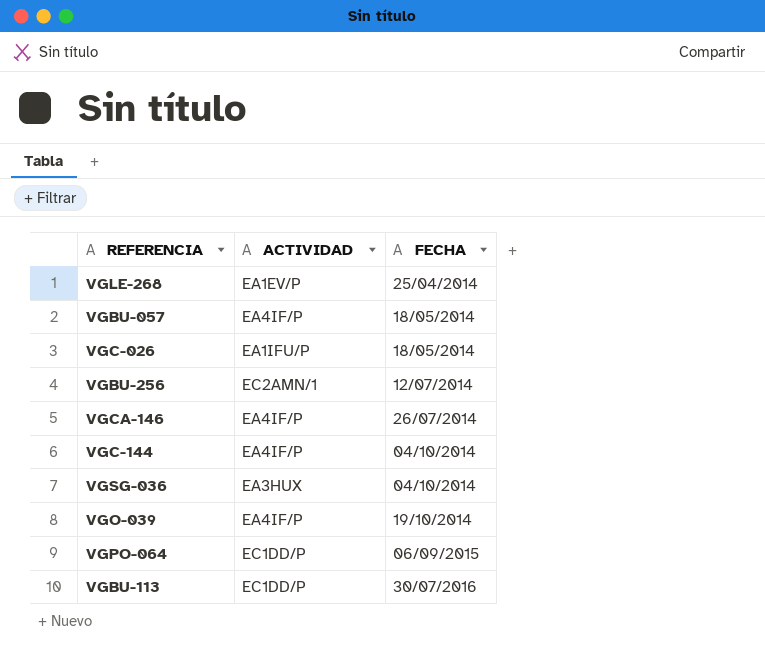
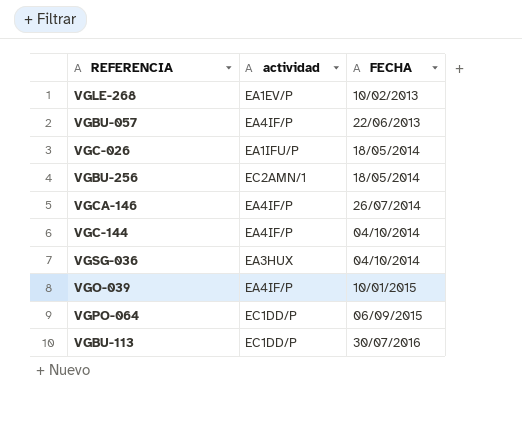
column name: ACTIVIDAD -> actividad
VGLE-268 | FECHA: 25/04/2014 -> 10/02/2013
VGBU-057 | FECHA: 18/05/2014 -> 22/06/2013
VGBU-256 | FECHA: 12/07/2014 -> 18/05/2014
VGO-039 | FECHA: 19/10/2014 -> 10/01/2015

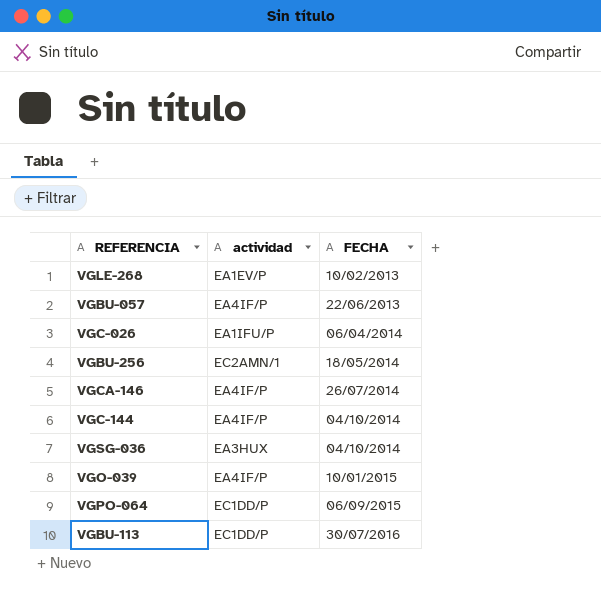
VGC-026 | FECHA: 18/05/2014 -> 06/04/2014

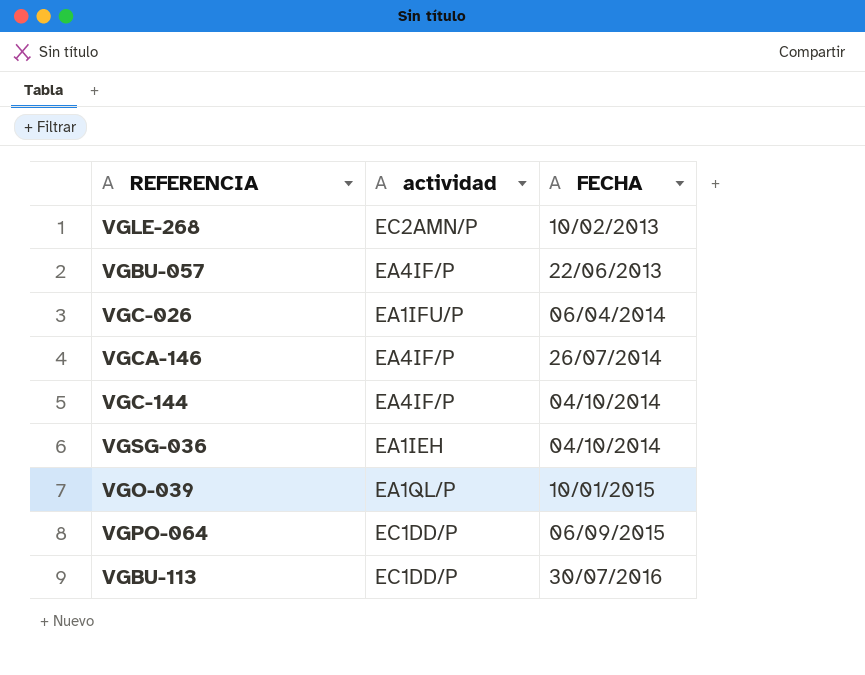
row VGBU-256: EC2AMN/1 | 18/05/2014 -> none
VGLE-268 | actividad: EA1EV/P -> EC2AMN/P
VGSG-036 | actividad: EA3HUX -> EA1IEH
VGO-039 | actividad: EA4IF/P -> EA1QL/P

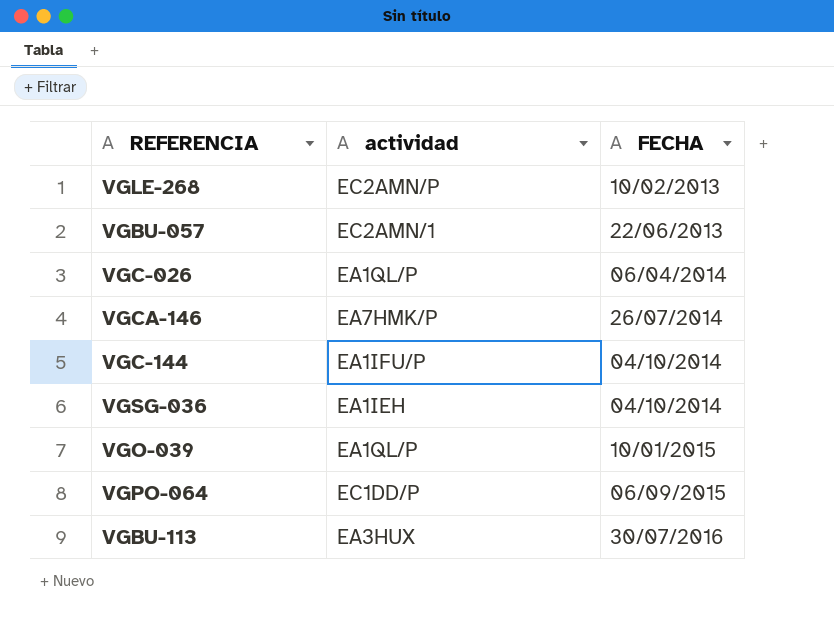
VGBU-057 | actividad: EA4IF/P -> EC2AMN/1
VGC-026 | actividad: EA1IFU/P -> EA1QL/P
VGCA-146 | actividad: EA4IF/P -> EA7HMK/P
VGC-144 | actividad: EA4IF/P -> EA1IFU/P
VGBU-113 | actividad: EC1DD/P -> EA3HUX

